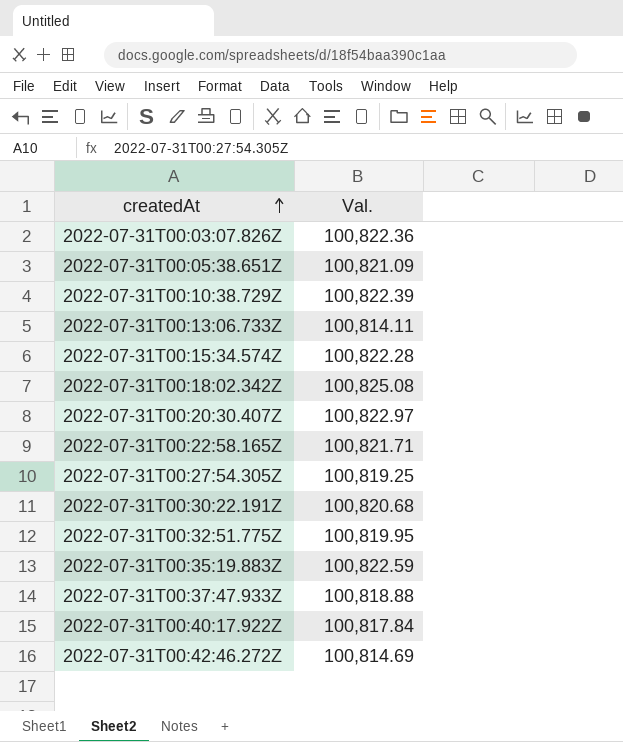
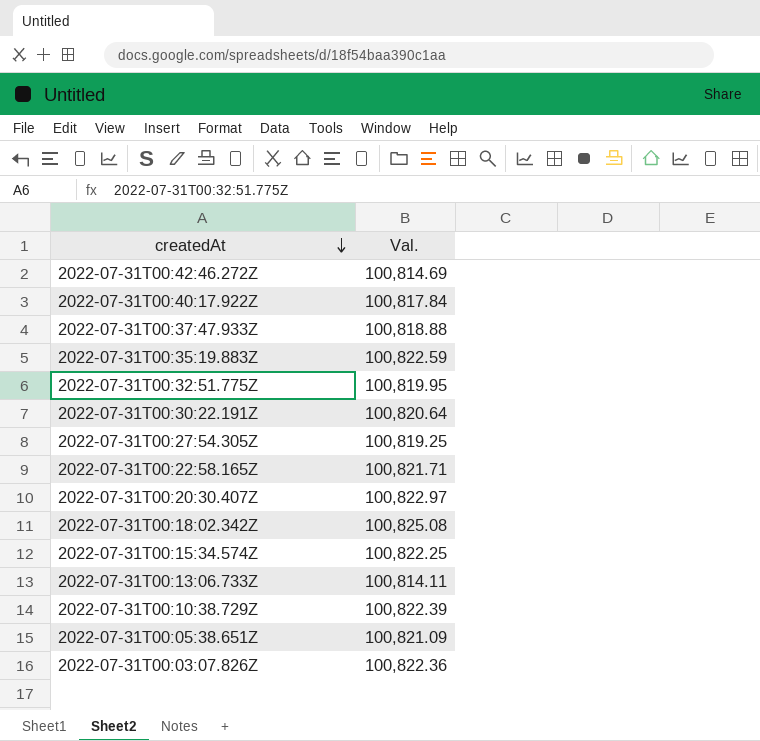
row order: createdAt ascending -> createdAt descending
2022-07-31T00:30:22.191Z | Val.: 100,820.68 -> 100,820.64
2022-07-31T00:15:34.574Z | Val.: 100,822.28 -> 100,822.25

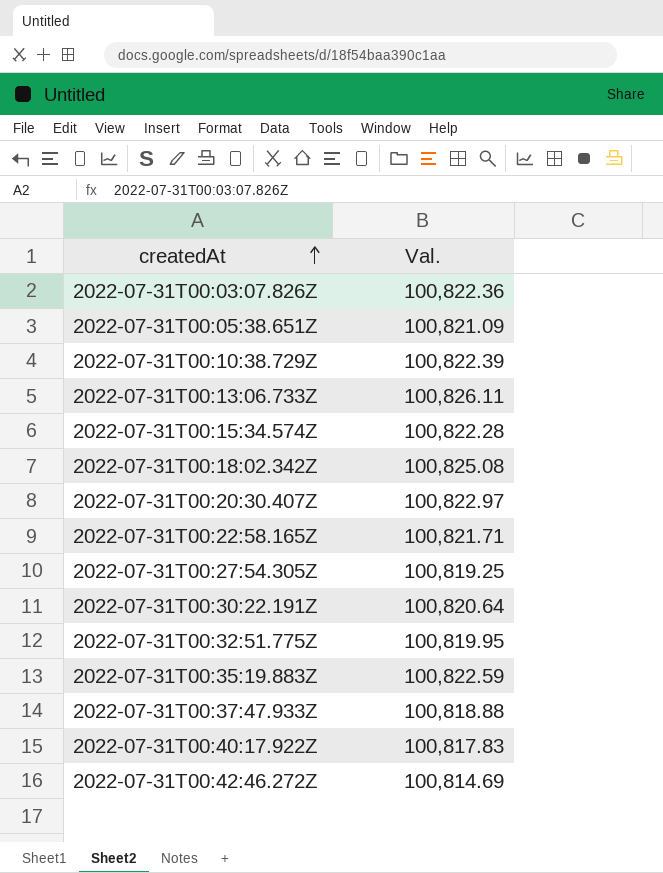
row order: createdAt descending -> createdAt ascending
2022-07-31T00:13:06.733Z | Val.: 100,814.11 -> 100,826.11
2022-07-31T00:15:34.574Z | Val.: 100,822.25 -> 100,822.28
2022-07-31T00:40:17.922Z | Val.: 100,817.84 -> 100,817.83

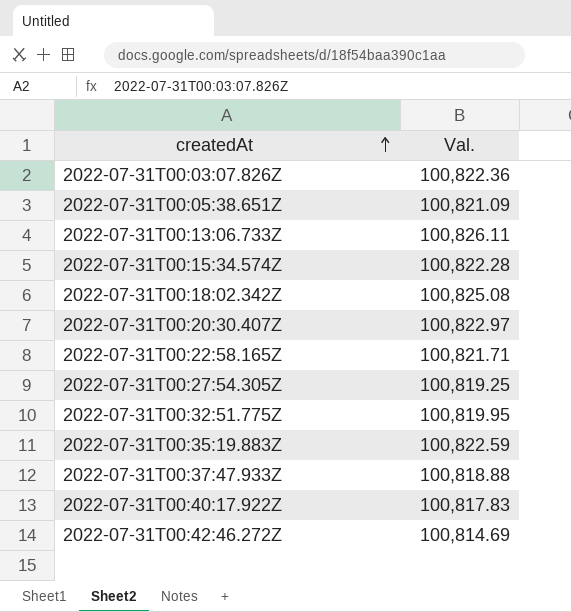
row 2022-07-31T00:10:38.729Z: 100,822.39 -> none
row 2022-07-31T00:30:22.191Z: 100,820.64 -> none

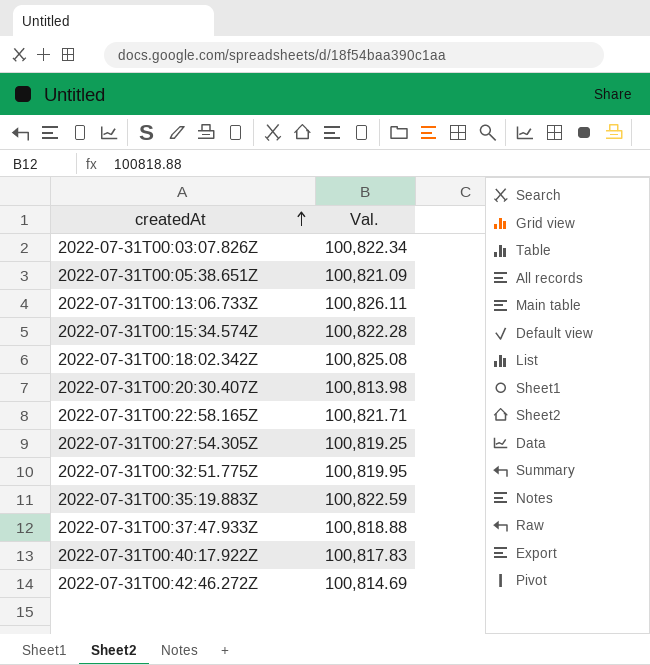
2022-07-31T00:03:07.826Z | Val.: 100,822.36 -> 100,822.34
2022-07-31T00:20:30.407Z | Val.: 100,822.97 -> 100,813.98

